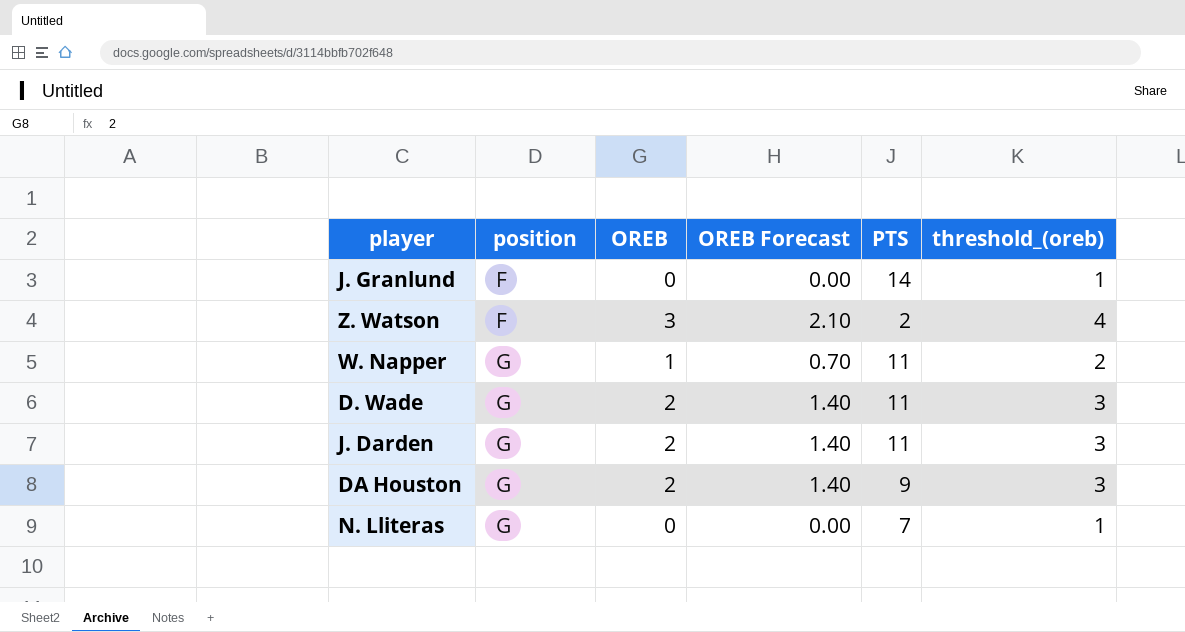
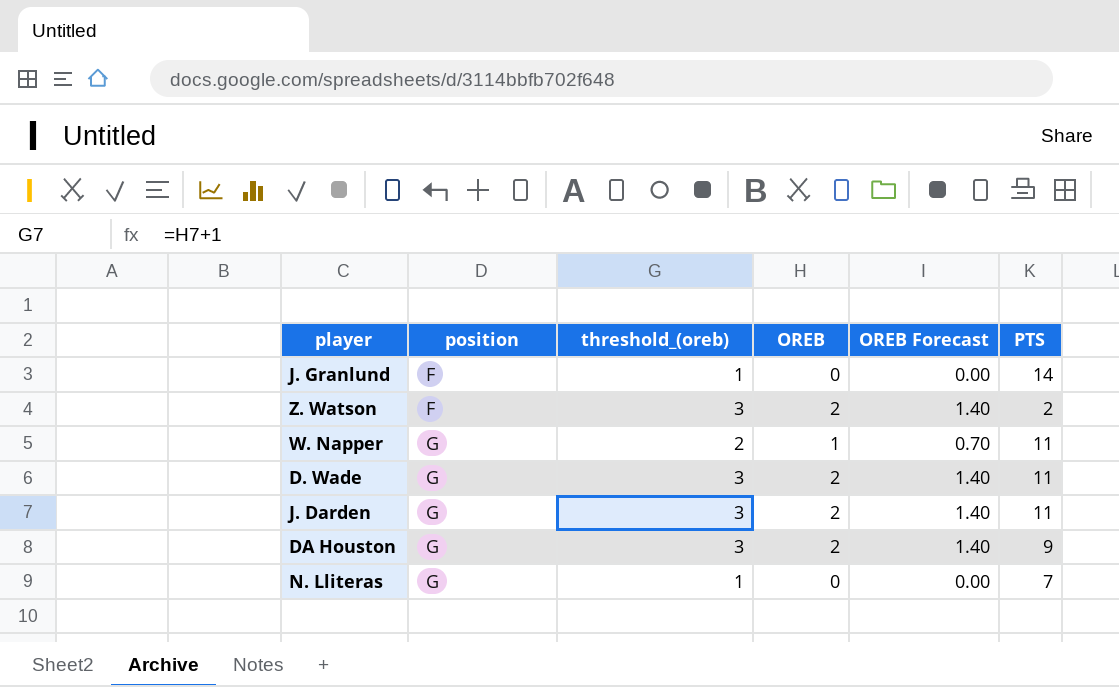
column threshold_(oreb) | position: 6 -> 3
Z. Watson | threshold_(oreb): 4 -> 3
Z. Watson | OREB: 3 -> 2
Z. Watson | OREB Forecast: 2.10 -> 1.40

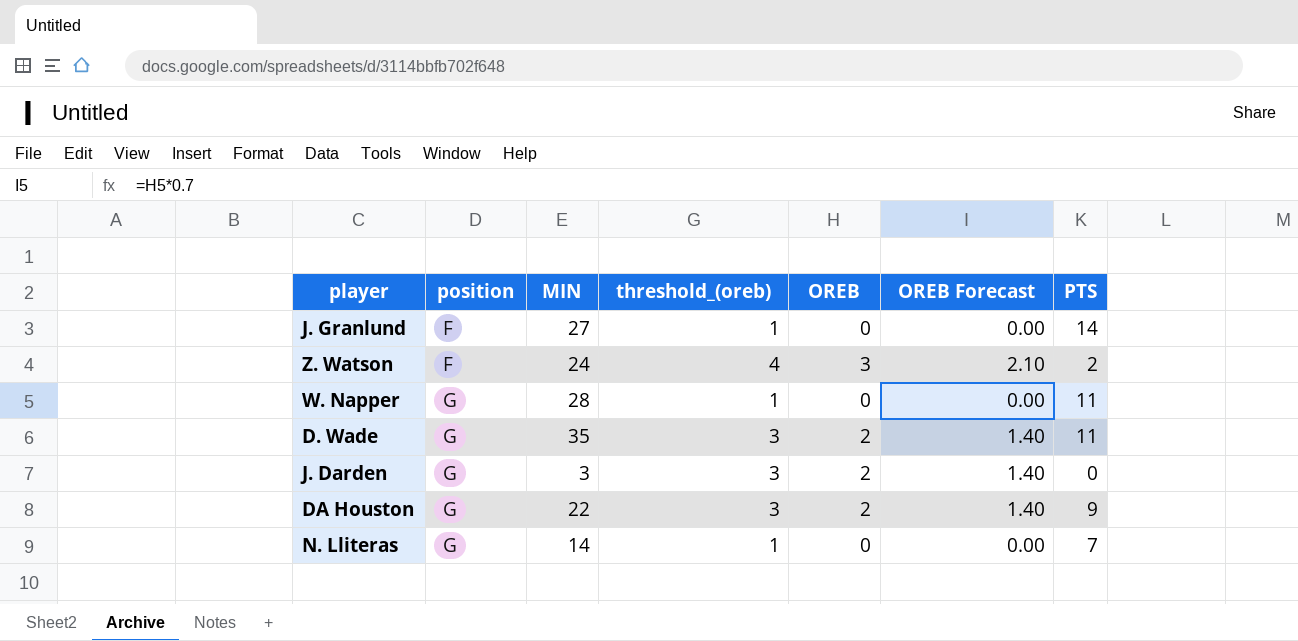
column MIN | position: none -> 3
Z. Watson | threshold_(oreb): 3 -> 4
Z. Watson | OREB: 2 -> 3
Z. Watson | OREB Forecast: 1.40 -> 2.10
W. Napper | threshold_(oreb): 2 -> 1
W. Napper | OREB: 1 -> 0
W. Napper | OREB Forecast: 0.70 -> 0.00
J. Darden | PTS: 11 -> 0

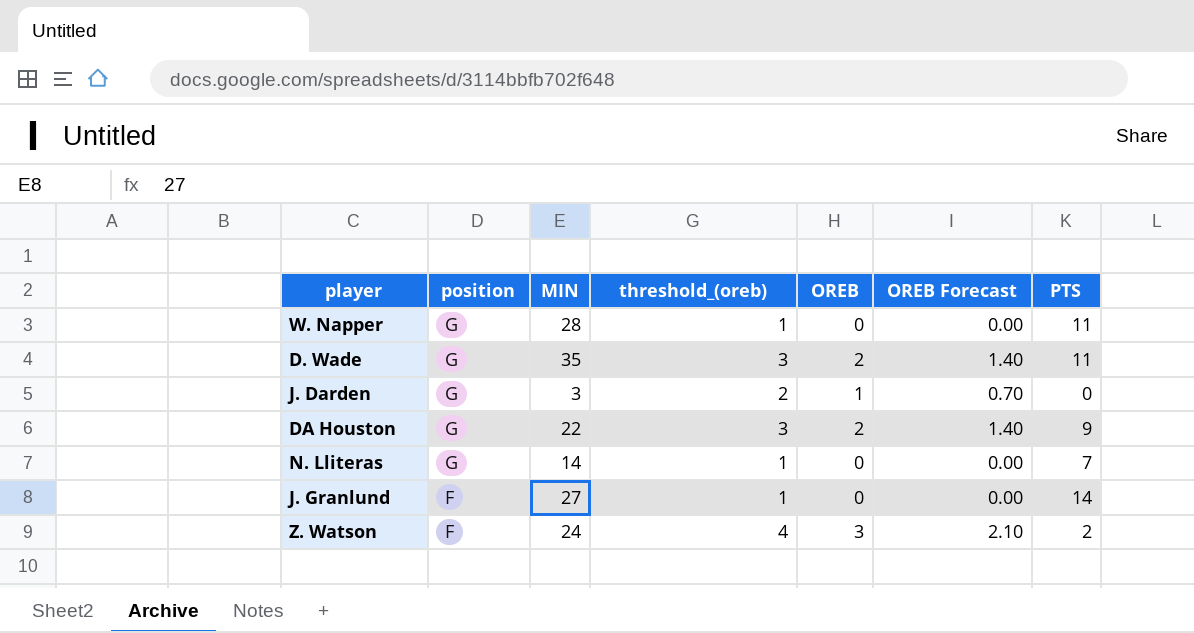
row order: position ascending -> position descending
J. Darden | threshold_(oreb): 3 -> 2
J. Darden | OREB: 2 -> 1
J. Darden | OREB Forecast: 1.40 -> 0.70

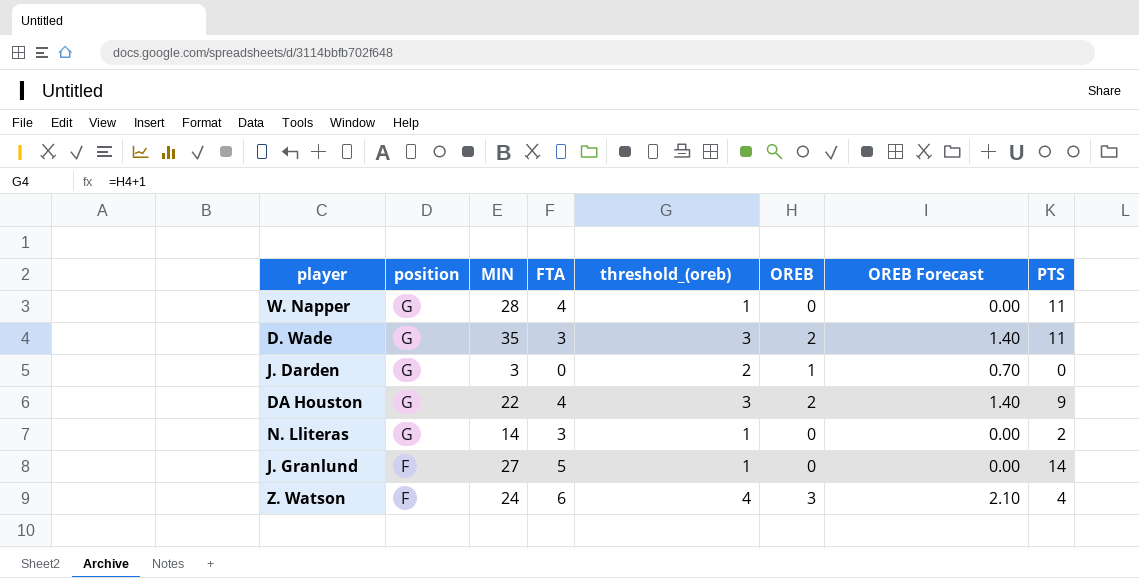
column FTA | position: none -> 4
N. Lliteras | PTS: 7 -> 2
Z. Watson | PTS: 2 -> 4

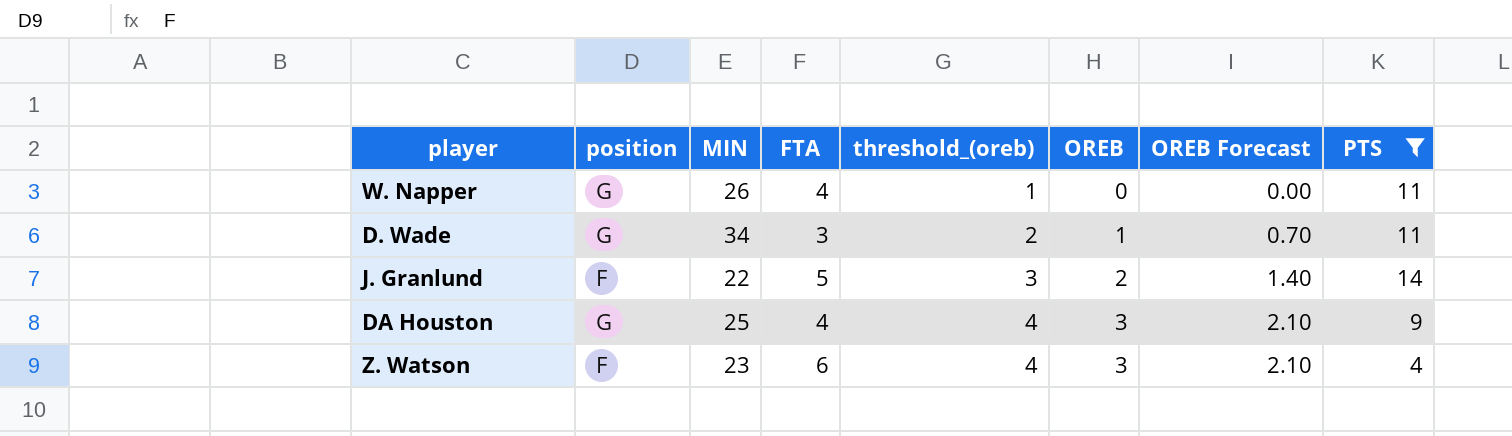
filter: none -> PTS >= 4
row order: position descending -> threshold_(oreb) ascending
W. Napper | MIN: 28 -> 26
D. Wade | MIN: 35 -> 34
D. Wade | threshold_(oreb): 3 -> 2
D. Wade | OREB: 2 -> 1
D. Wade | OREB Forecast: 1.40 -> 0.70
J. Granlund | MIN: 27 -> 22
J. Granlund | threshold_(oreb): 1 -> 3
J. Granlund | OREB: 0 -> 2
J. Granlund | OREB Forecast: 0.00 -> 1.40
DA Houston | MIN: 22 -> 25
DA Houston | threshold_(oreb): 3 -> 4
DA Houston | OREB: 2 -> 3
DA Houston | OREB Forecast: 1.40 -> 2.10
Z. Watson | MIN: 24 -> 23

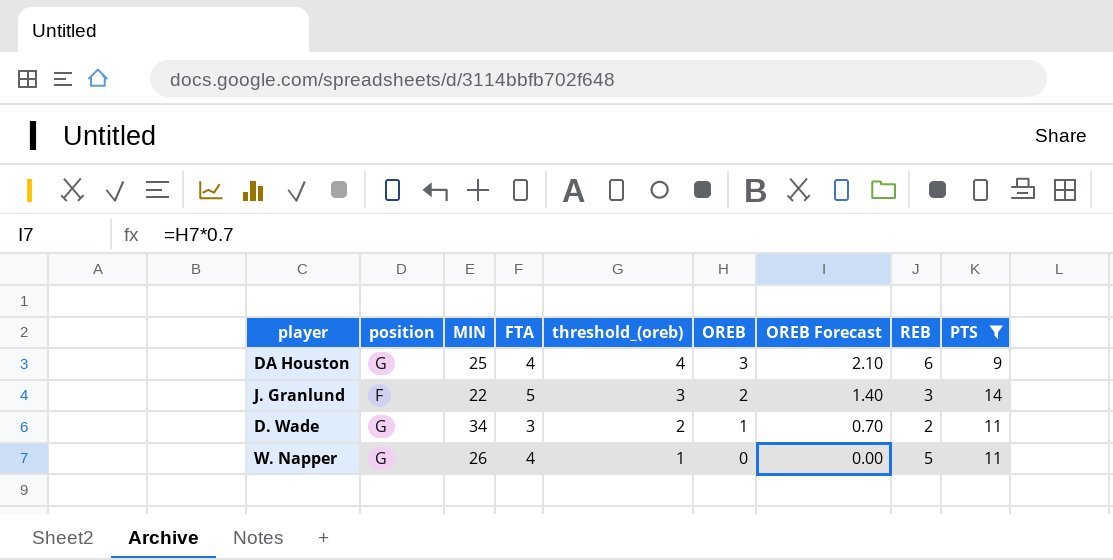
row order: threshold_(oreb) ascending -> threshold_(oreb) descending
column REB | position: none -> 8
row Z. Watson: F | 23 | 6 | 4 | 3 | 2.10 | 4 -> none

